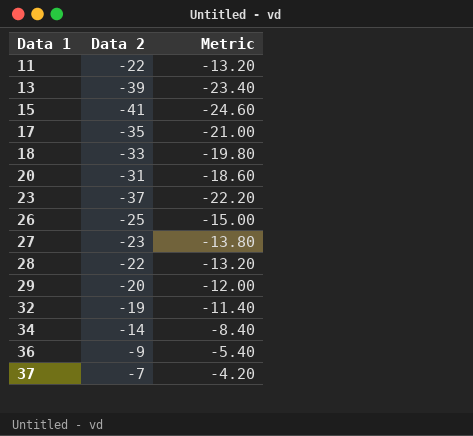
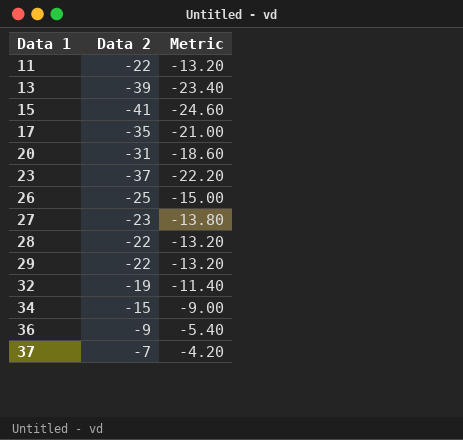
row 18: -33 | -19.80 -> none
29 | Data 2: -20 -> -22
29 | Metric: -12.00 -> -13.20
34 | Data 2: -14 -> -15
34 | Metric: -8.40 -> -9.00

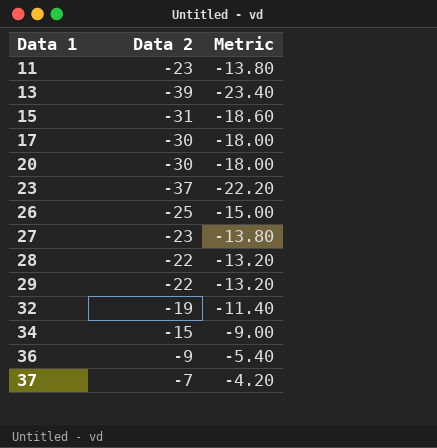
11 | Data 2: -22 -> -23
11 | Metric: -13.20 -> -13.80
15 | Data 2: -41 -> -31
15 | Metric: -24.60 -> -18.60
17 | Data 2: -35 -> -30
17 | Metric: -21.00 -> -18.00
20 | Data 2: -31 -> -30
20 | Metric: -18.60 -> -18.00

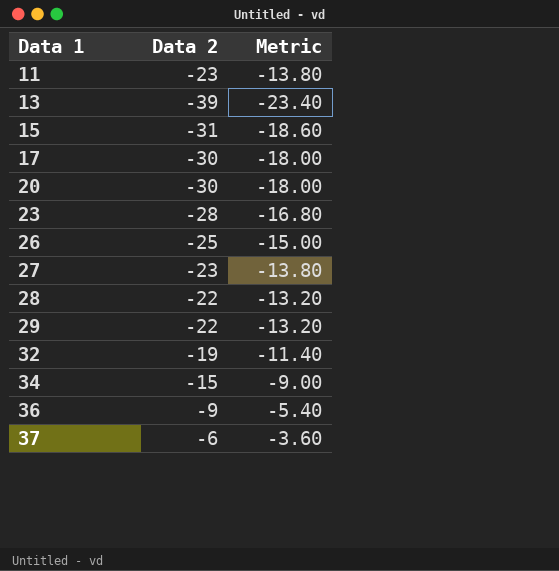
23 | Data 2: -37 -> -28
23 | Metric: -22.20 -> -16.80
37 | Data 2: -7 -> -6
37 | Metric: -4.20 -> -3.60

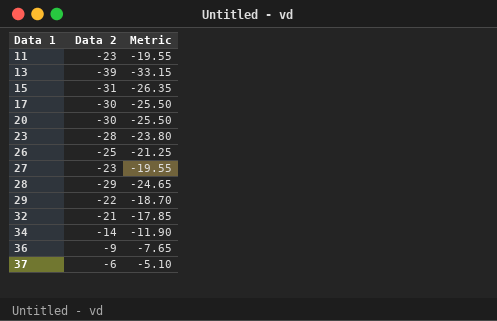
column Metric | formula: [Data 2] * 0.6 -> [Data 2] * 0.85
28 | Data 2: -22 -> -29
32 | Data 2: -19 -> -21
34 | Data 2: -15 -> -14

